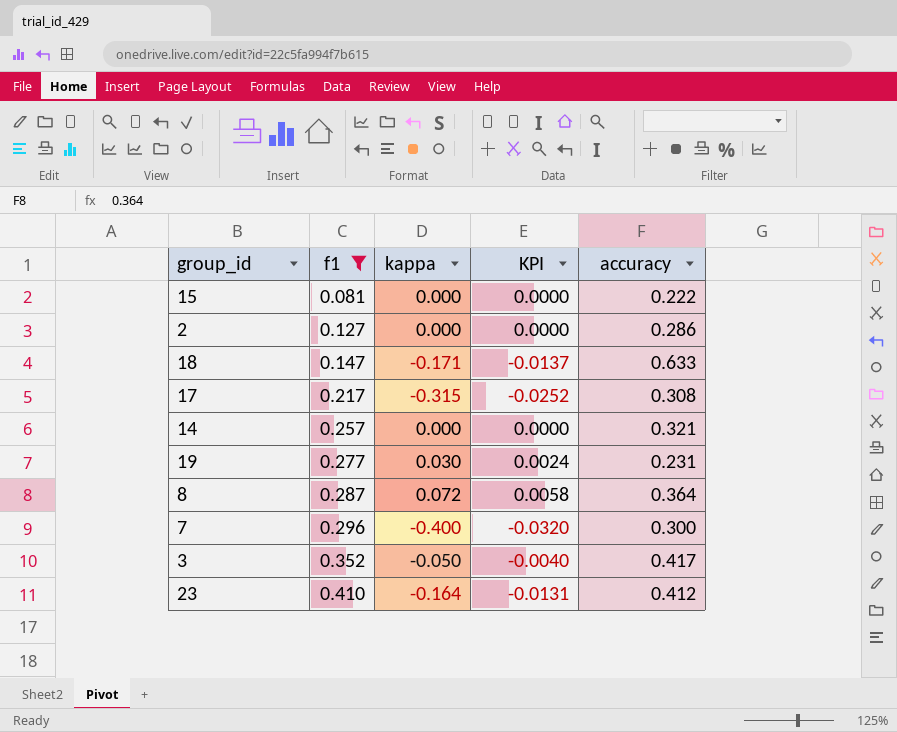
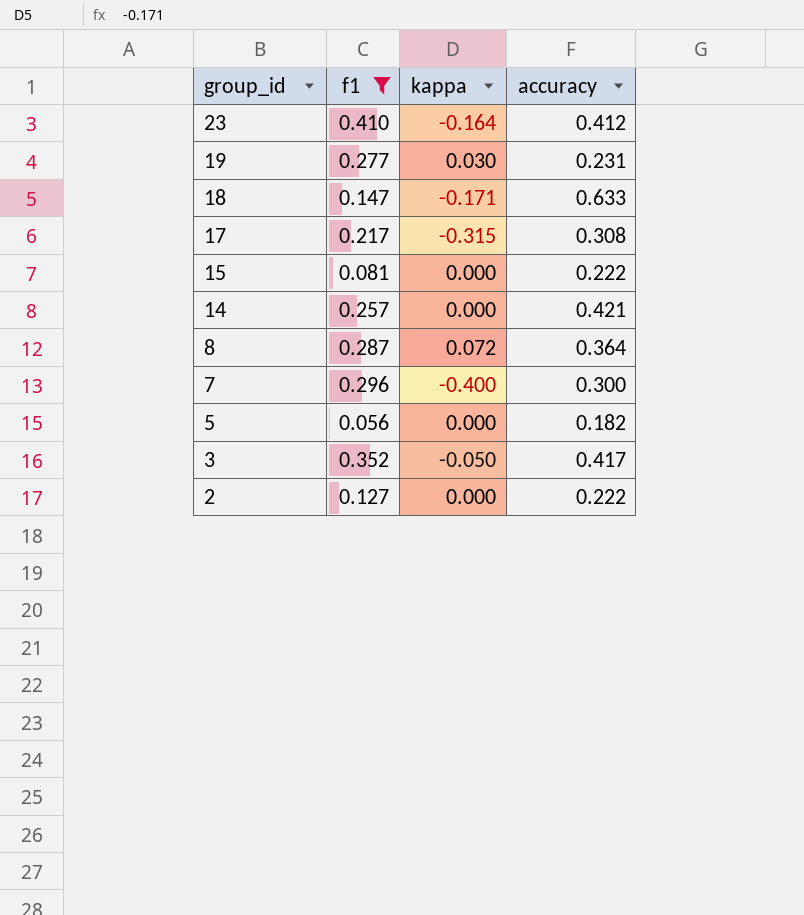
row order: f1 ascending -> group_id descending
column KPI | formula: [kappa] * 0.08 -> none
14 | accuracy: 0.321 -> 0.421
row 5: none -> 0.056 | 0.000 | 0.182
2 | accuracy: 0.286 -> 0.222

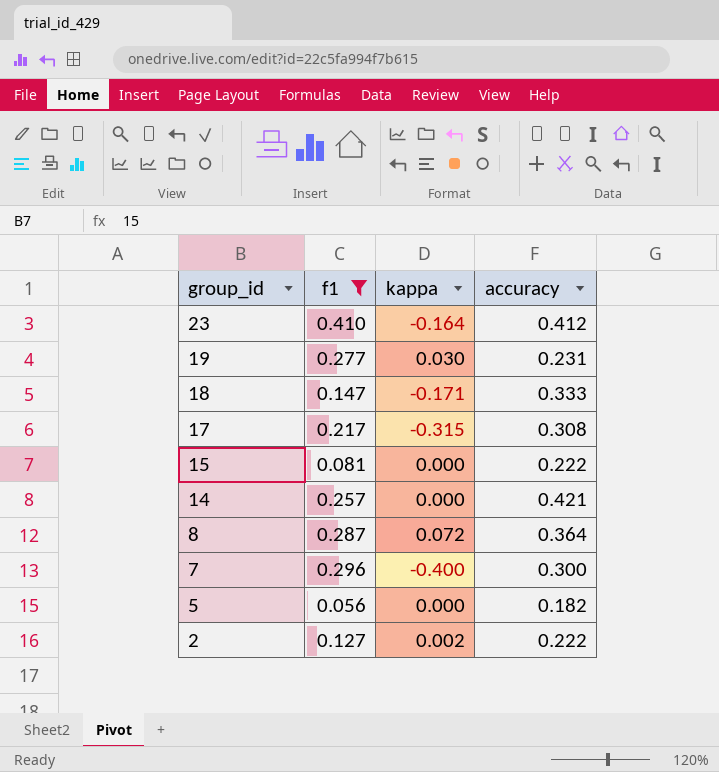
row 3: 0.352 | -0.050 | 0.417 -> none
18 | accuracy: 0.633 -> 0.333
2 | kappa: 0.000 -> 0.002

